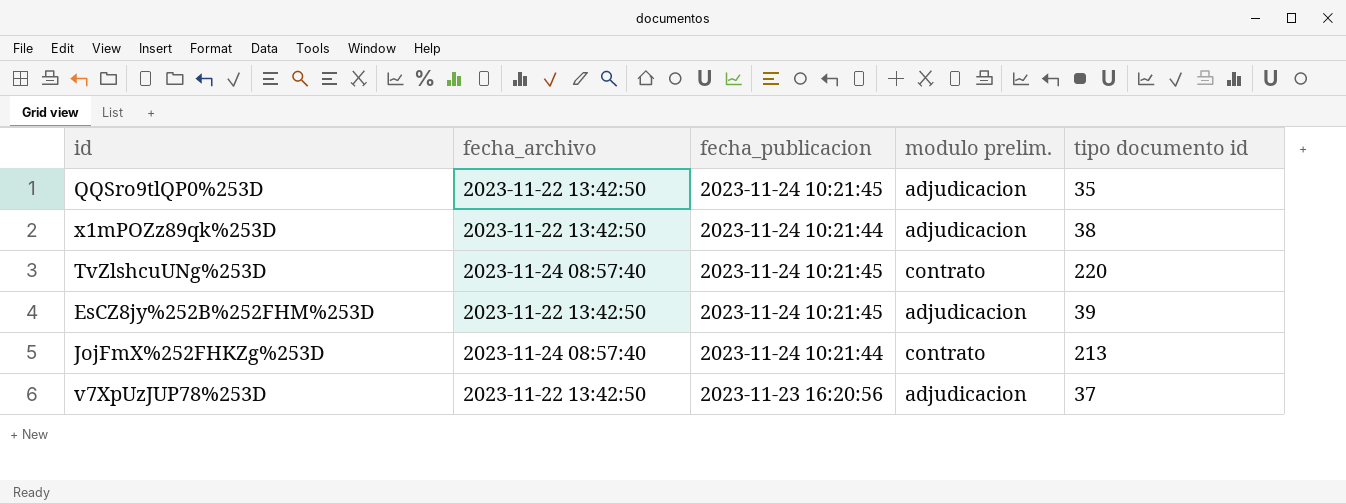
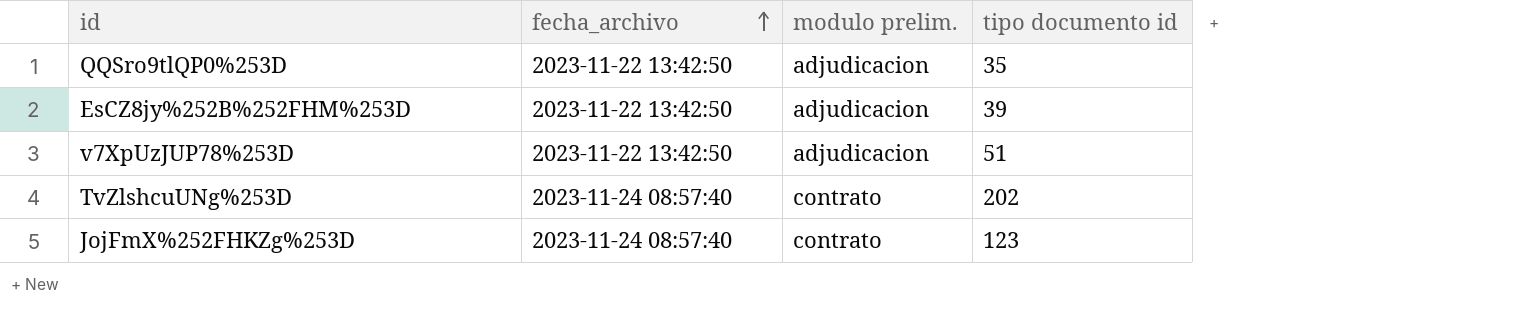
row order: none -> fecha_archivo ascending
column fecha_publicacion | position: 3 -> none
row x1mPOZz89qk%253D: 2023-11-22 13:42:50 | 2023-11-24 10:21:44 | adjudicacion | 38 -> none
v7XpUzJUP78%253D | tipo documento id: 37 -> 51
TvZlshcuUNg%253D | tipo documento id: 220 -> 202
JojFmX%252FHKZg%253D | tipo documento id: 213 -> 123

